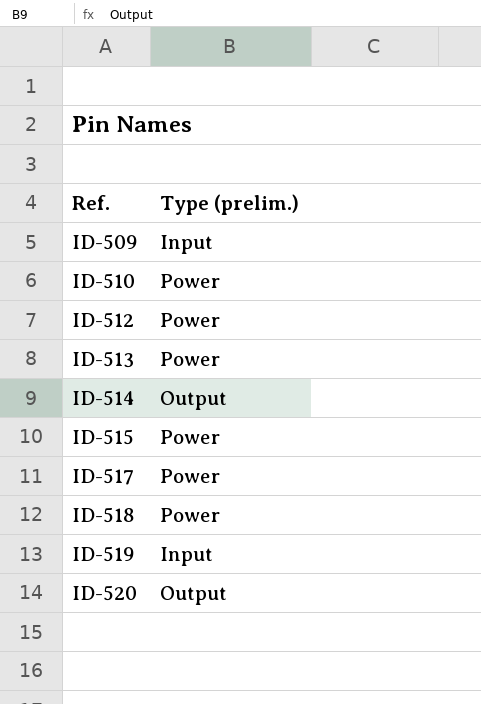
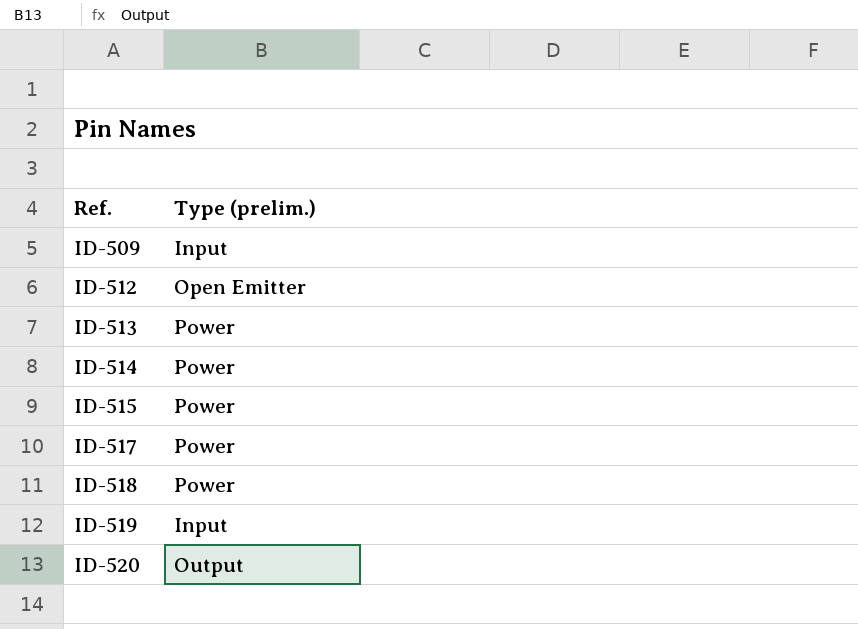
row ID-510: Power -> none
ID-512 | Type (prelim.): Power -> Open Emitter
ID-514 | Type (prelim.): Output -> Power

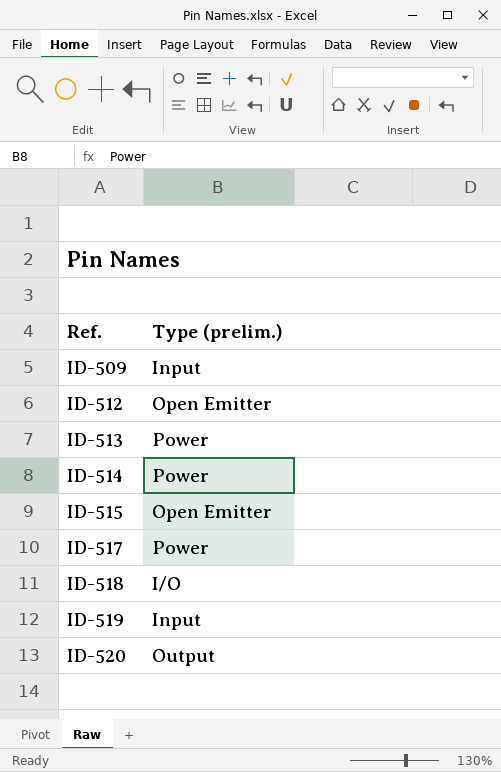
ID-515 | Type (prelim.): Power -> Open Emitter
ID-518 | Type (prelim.): Power -> I/O

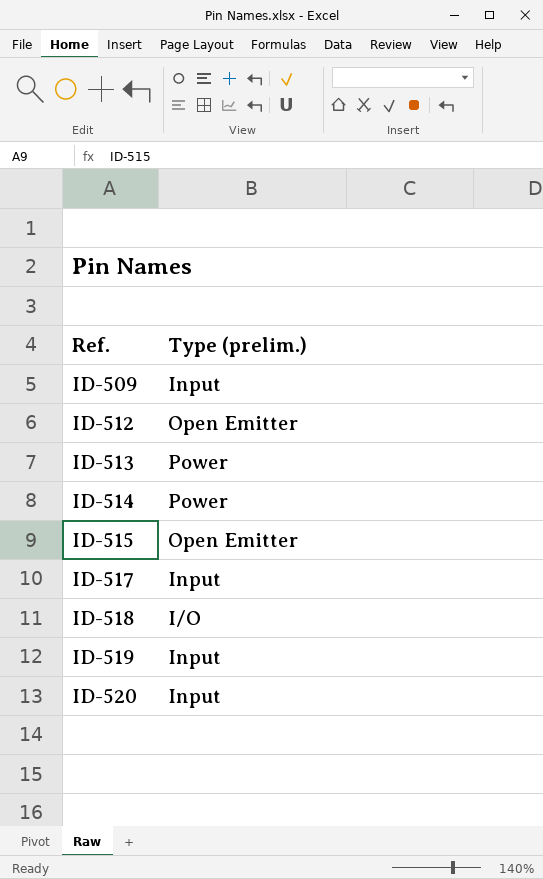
ID-517 | Type (prelim.): Power -> Input
ID-520 | Type (prelim.): Output -> Input

